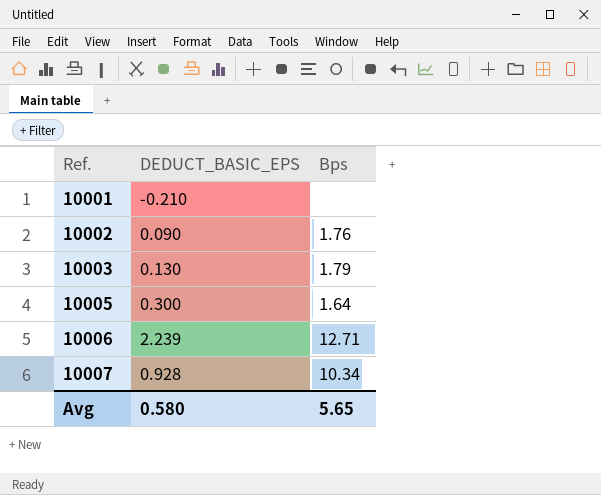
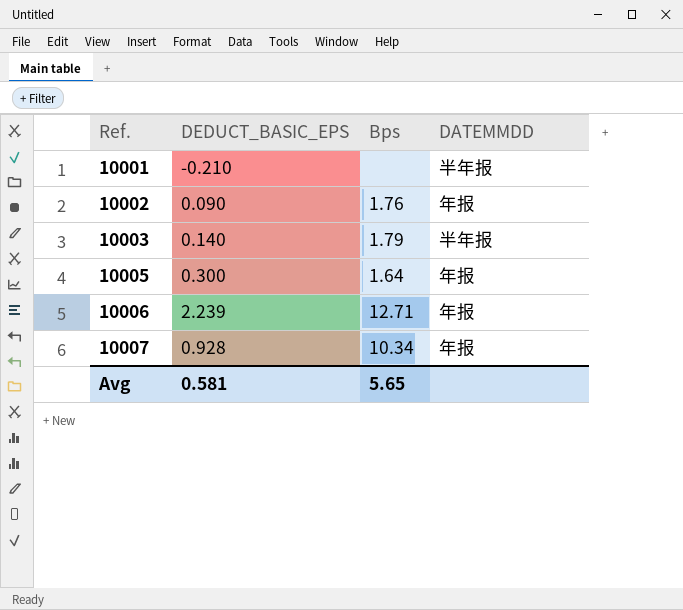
column DATEMMDD | position: none -> 4
10003 | DEDUCT_BASIC_EPS: 0.130 -> 0.140
Avg | DEDUCT_BASIC_EPS: 0.580 -> 0.581

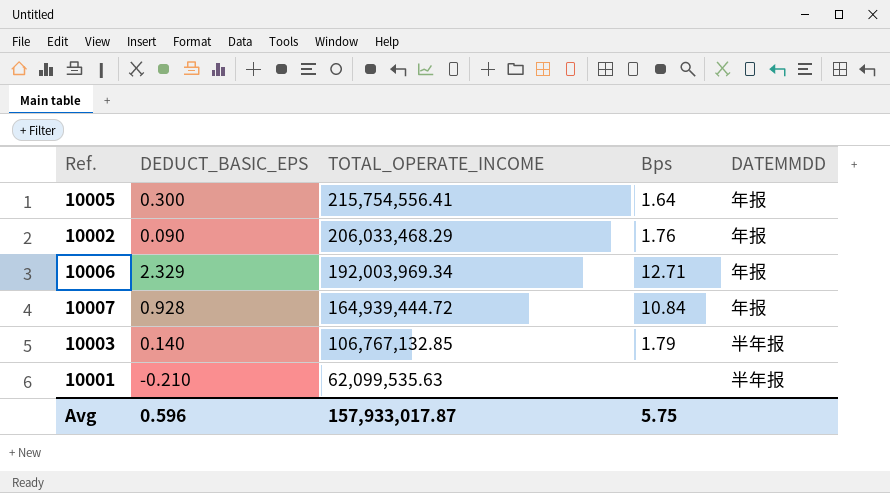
row order: Ref. ascending -> TOTAL_OPERATE_INCOME descending
column TOTAL_OPERATE_INCOME | position: none -> 3
10006 | DEDUCT_BASIC_EPS: 2.239 -> 2.329
10007 | Bps: 10.34 -> 10.84
Avg | DEDUCT_BASIC_EPS: 0.581 -> 0.596
Avg | Bps: 5.65 -> 5.75

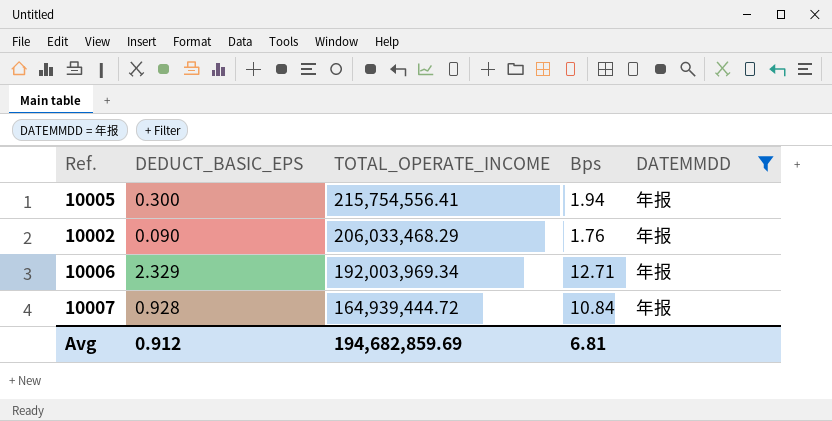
filter: none -> DATEMMDD = 年报
10005 | Bps: 1.64 -> 1.94
Avg | DEDUCT_BASIC_EPS: 0.596 -> 0.912
Avg | TOTAL_OPERATE_INCOME: 157,933,017.87 -> 194,682,859.69
Avg | Bps: 5.75 -> 6.81

